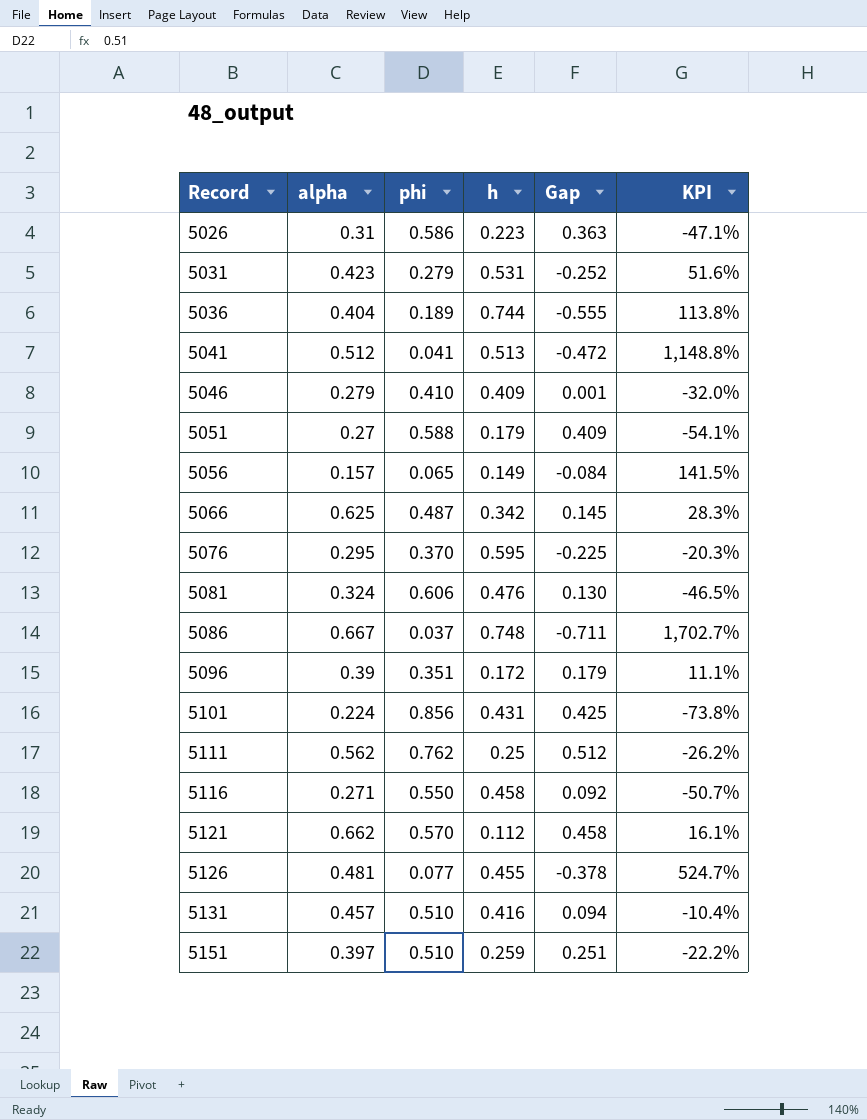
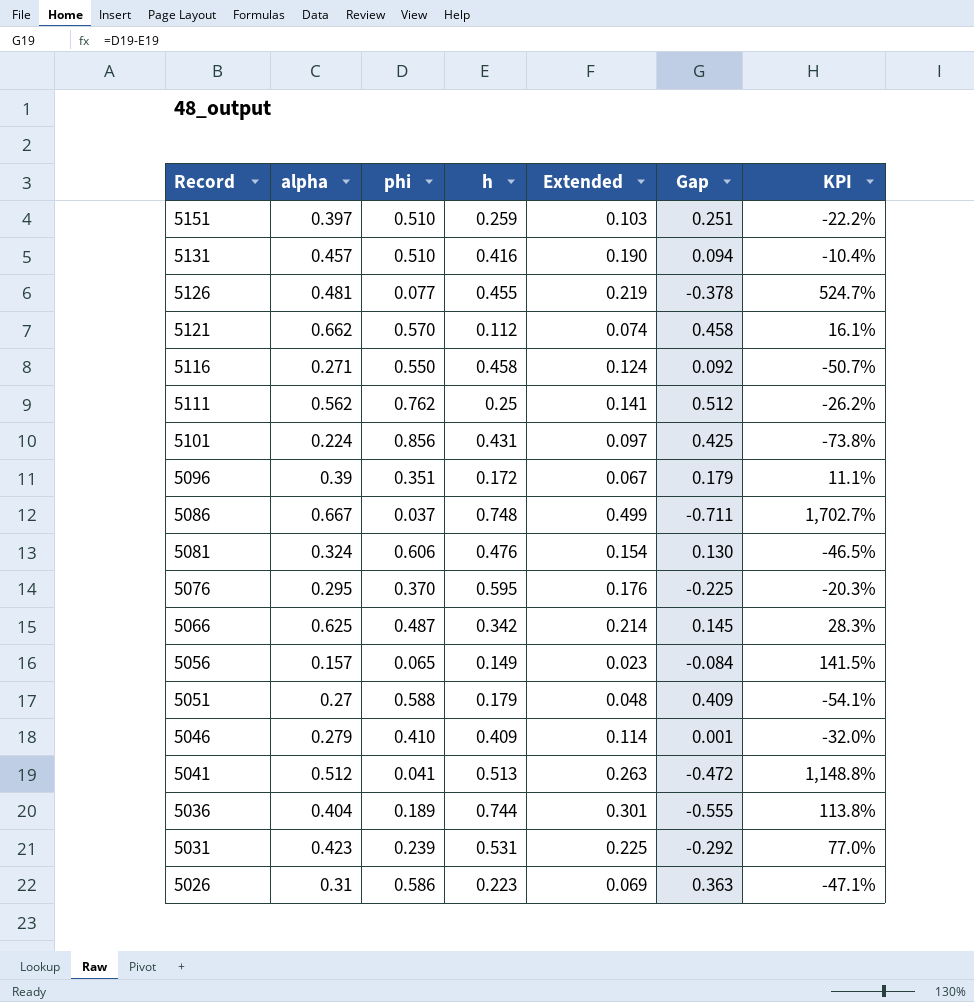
row order: Record ascending -> Record descending
column Extended | formula: none -> [alpha] * [h]
5031 | phi: 0.279 -> 0.239
5031 | Gap: -0.252 -> -0.292
5031 | KPI: 51.6% -> 77.0%

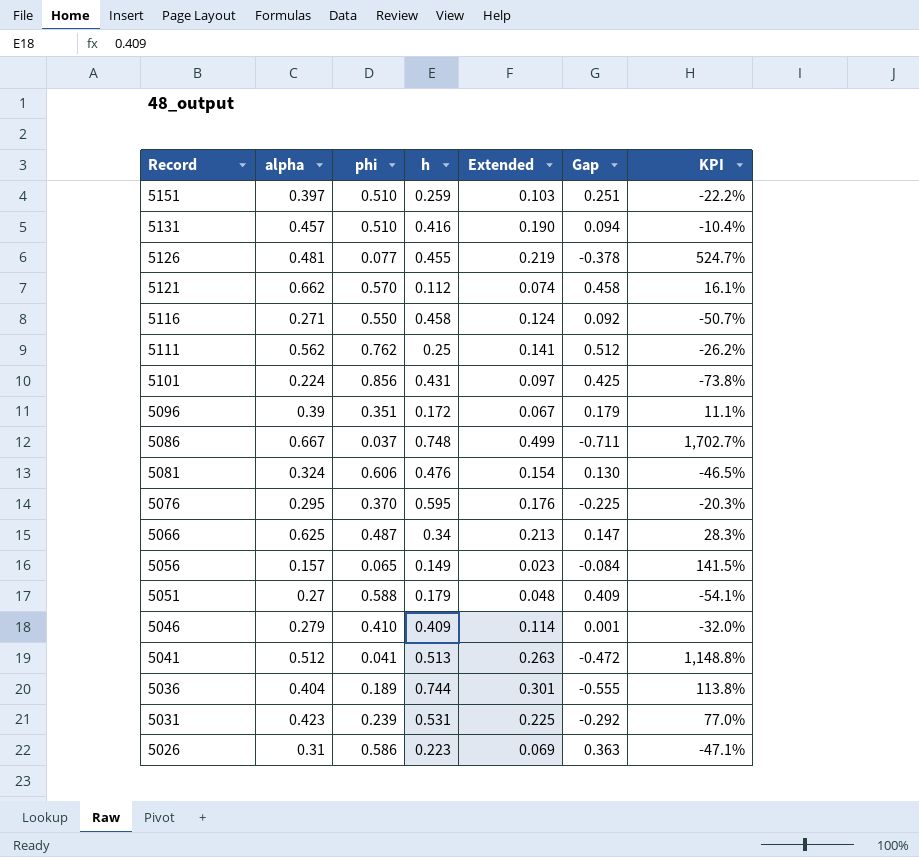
5066 | h: 0.342 -> 0.34
5066 | Extended: 0.214 -> 0.213
5066 | Gap: 0.145 -> 0.147

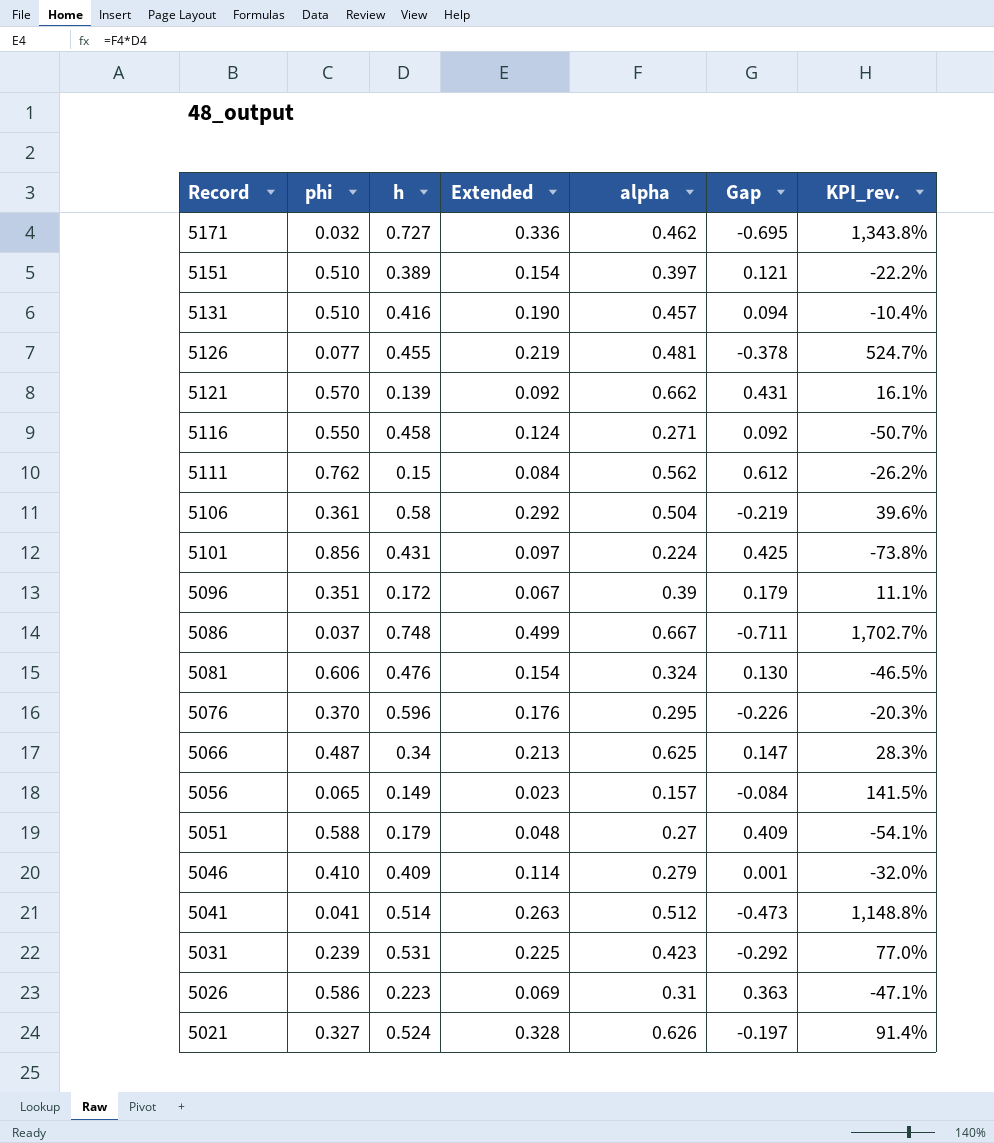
column alpha | position: 2 -> 5
column name: KPI -> KPI_rev.
row 5036: 0.404 | 0.189 | 0.744 | 0.301 | -0.555 | 113.8% -> none
row 5171: none -> 0.032 | 0.727 | 0.336 | 0.462 | -0.695 | 1,343.8%
5151 | h: 0.259 -> 0.389
5151 | Extended: 0.103 -> 0.154
5151 | Gap: 0.251 -> 0.121
5121 | h: 0.112 -> 0.139
5121 | Extended: 0.074 -> 0.092
5121 | Gap: 0.458 -> 0.431
5111 | h: 0.25 -> 0.15
5111 | Extended: 0.141 -> 0.084
5111 | Gap: 0.512 -> 0.612
row 5106: none -> 0.361 | 0.58 | 0.292 | 0.504 | -0.219 | 39.6%
5076 | h: 0.595 -> 0.596
5076 | Gap: -0.225 -> -0.226
5041 | h: 0.513 -> 0.514
5041 | Gap: -0.472 -> -0.473
row 5021: none -> 0.327 | 0.524 | 0.328 | 0.626 | -0.197 | 91.4%

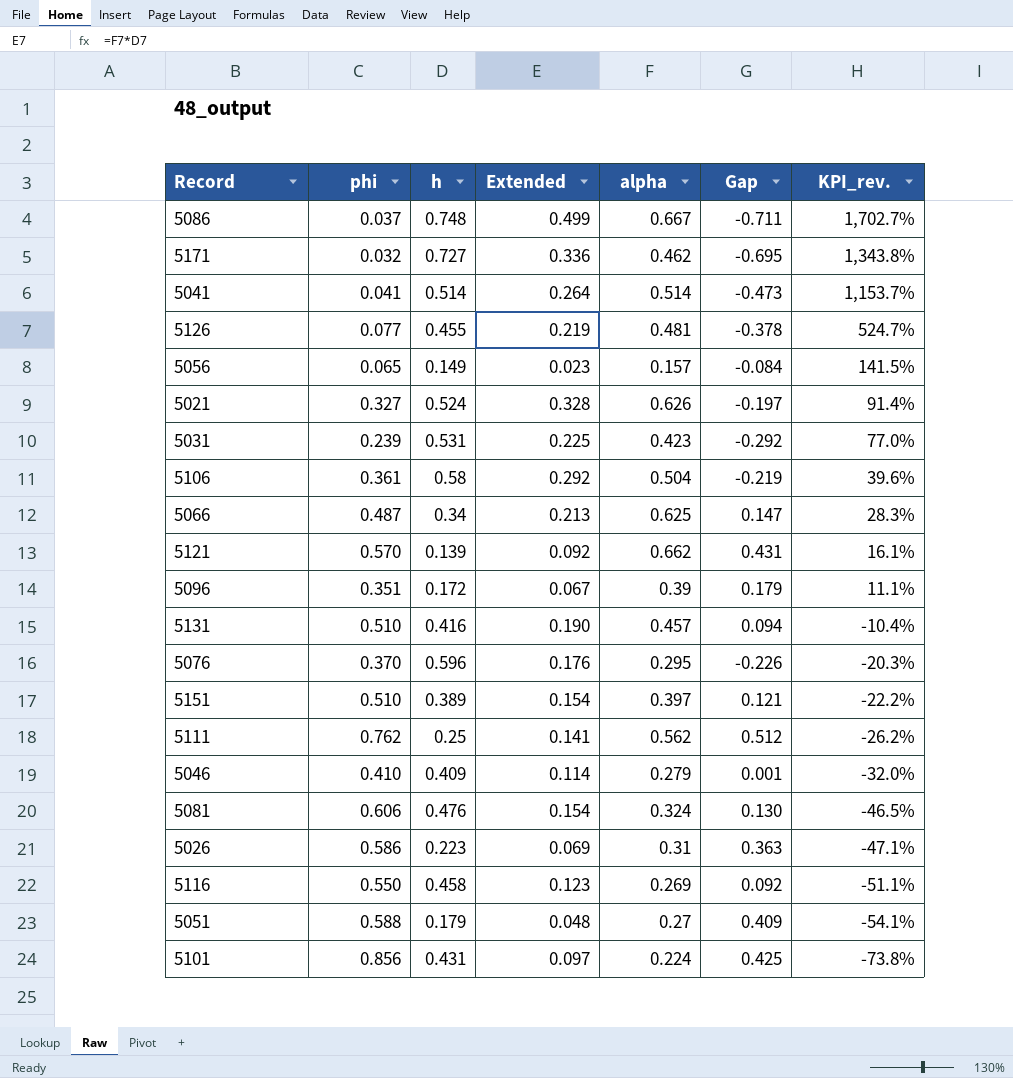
row order: Record descending -> KPI_rev. descending
5041 | Extended: 0.263 -> 0.264
5041 | alpha: 0.512 -> 0.514
5041 | KPI_rev.: 1,148.8% -> 1,153.7%
5111 | h: 0.15 -> 0.25
5111 | Extended: 0.084 -> 0.141
5111 | Gap: 0.612 -> 0.512
5116 | Extended: 0.124 -> 0.123
5116 | alpha: 0.271 -> 0.269
5116 | KPI_rev.: -50.7% -> -51.1%

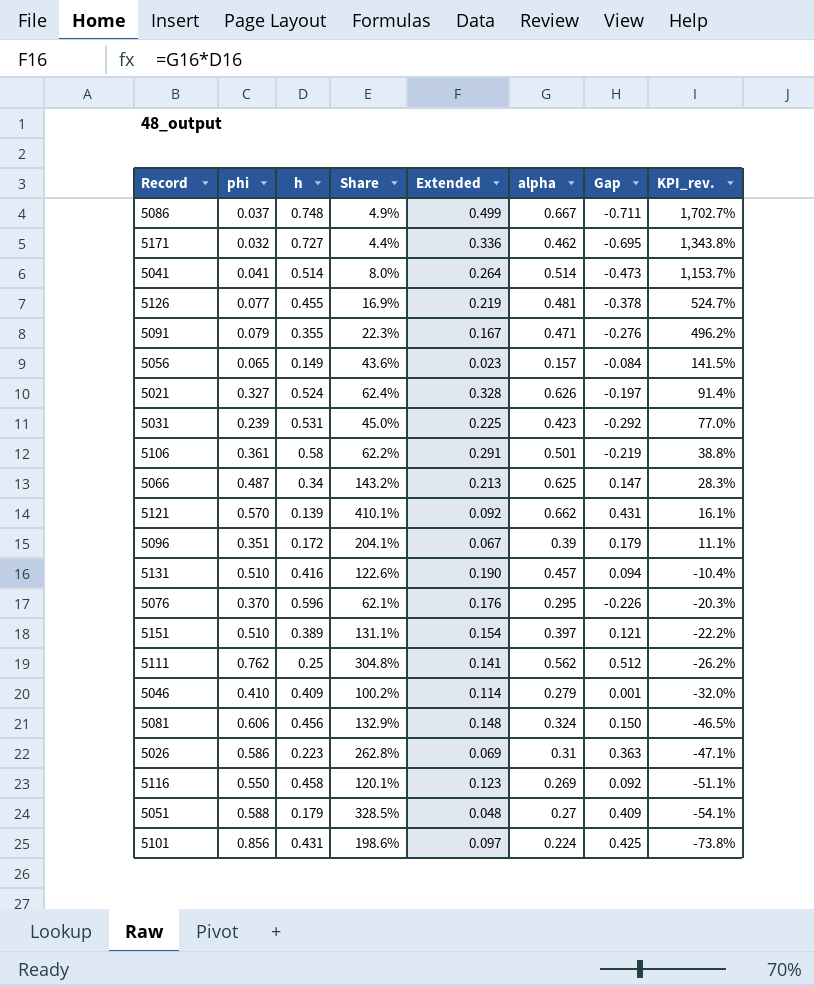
column Share | formula: none -> [phi] / [h]
row 5091: none -> 0.079 | 0.355 | 22.3% | 0.167 | 0.471 | -0.276 | 496.2%
5106 | Extended: 0.292 -> 0.291
5106 | alpha: 0.504 -> 0.501
5106 | KPI_rev.: 39.6% -> 38.8%
5081 | h: 0.476 -> 0.456
5081 | Extended: 0.154 -> 0.148
5081 | Gap: 0.130 -> 0.150

